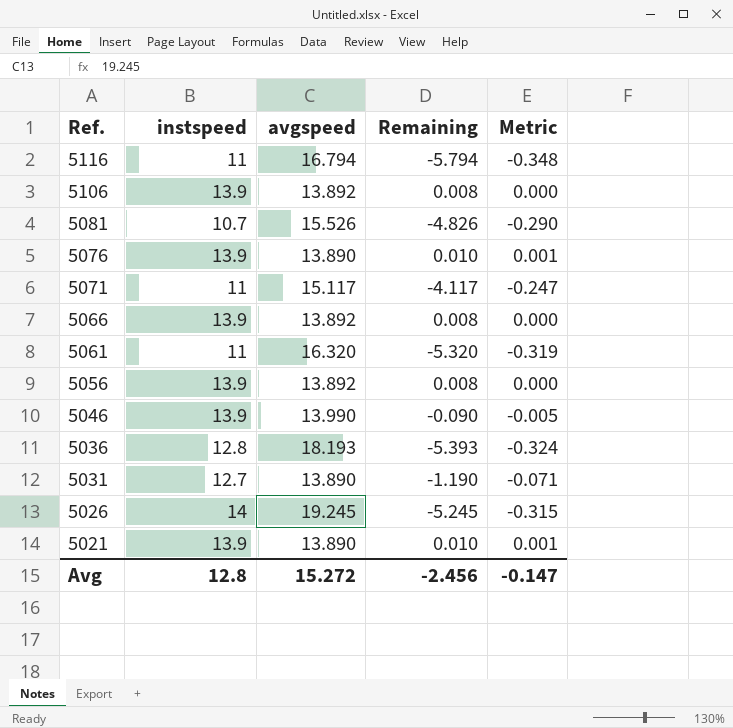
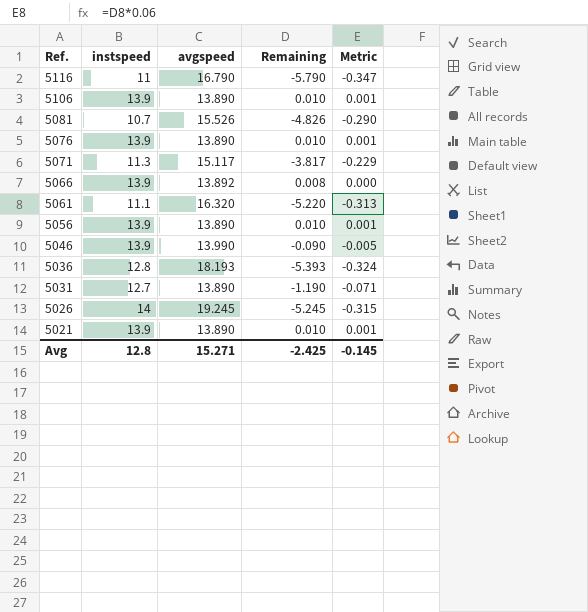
5116 | avgspeed: 16.794 -> 16.790
5116 | Remaining: -5.794 -> -5.790
5116 | Metric: -0.348 -> -0.347
5106 | avgspeed: 13.892 -> 13.890
5106 | Remaining: 0.008 -> 0.010
5106 | Metric: 0.000 -> 0.001
5071 | instspeed: 11 -> 11.3
5071 | Remaining: -4.117 -> -3.817
5071 | Metric: -0.247 -> -0.229
5061 | instspeed: 11 -> 11.1
5061 | Remaining: -5.320 -> -5.220
5061 | Metric: -0.319 -> -0.313
5056 | avgspeed: 13.892 -> 13.890
5056 | Remaining: 0.008 -> 0.010
5056 | Metric: 0.000 -> 0.001
Avg | avgspeed: 15.272 -> 15.271
Avg | Remaining: -2.456 -> -2.425
Avg | Metric: -0.147 -> -0.145

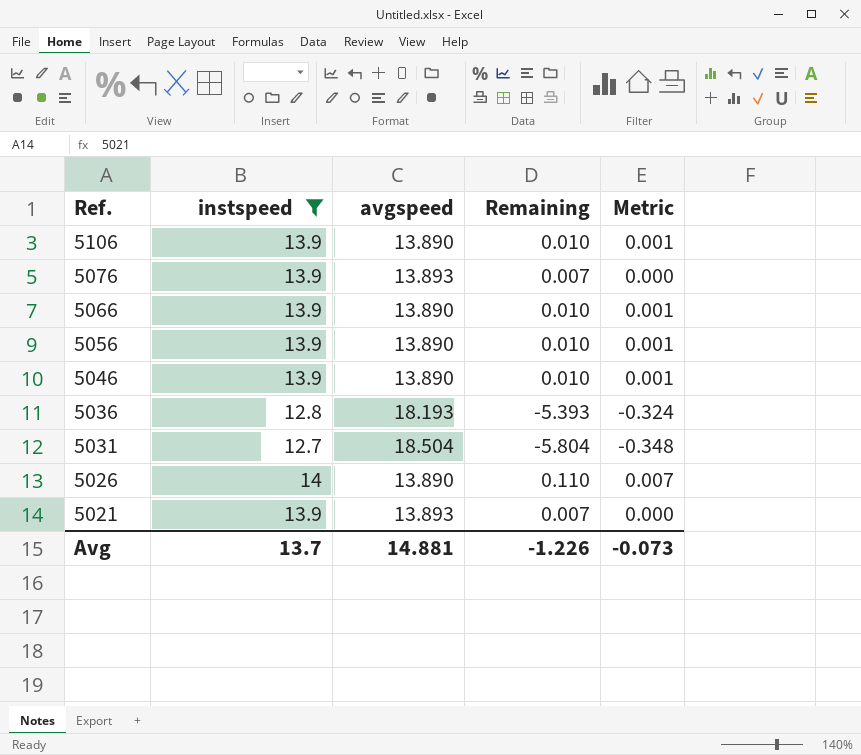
filter: none -> instspeed >= 12.7
5076 | avgspeed: 13.890 -> 13.893
5076 | Remaining: 0.010 -> 0.007
5076 | Metric: 0.001 -> 0.000
5066 | avgspeed: 13.892 -> 13.890
5066 | Remaining: 0.008 -> 0.010
5066 | Metric: 0.000 -> 0.001
5046 | avgspeed: 13.990 -> 13.890
5046 | Remaining: -0.090 -> 0.010
5046 | Metric: -0.005 -> 0.001
5031 | avgspeed: 13.890 -> 18.504
5031 | Remaining: -1.190 -> -5.804
5031 | Metric: -0.071 -> -0.348
5026 | avgspeed: 19.245 -> 13.890
5026 | Remaining: -5.245 -> 0.110
5026 | Metric: -0.315 -> 0.007
5021 | avgspeed: 13.890 -> 13.893
5021 | Remaining: 0.010 -> 0.007
5021 | Metric: 0.001 -> 0.000
Avg | instspeed: 12.8 -> 13.7
Avg | avgspeed: 15.271 -> 14.881
Avg | Remaining: -2.425 -> -1.226
Avg | Metric: -0.145 -> -0.073

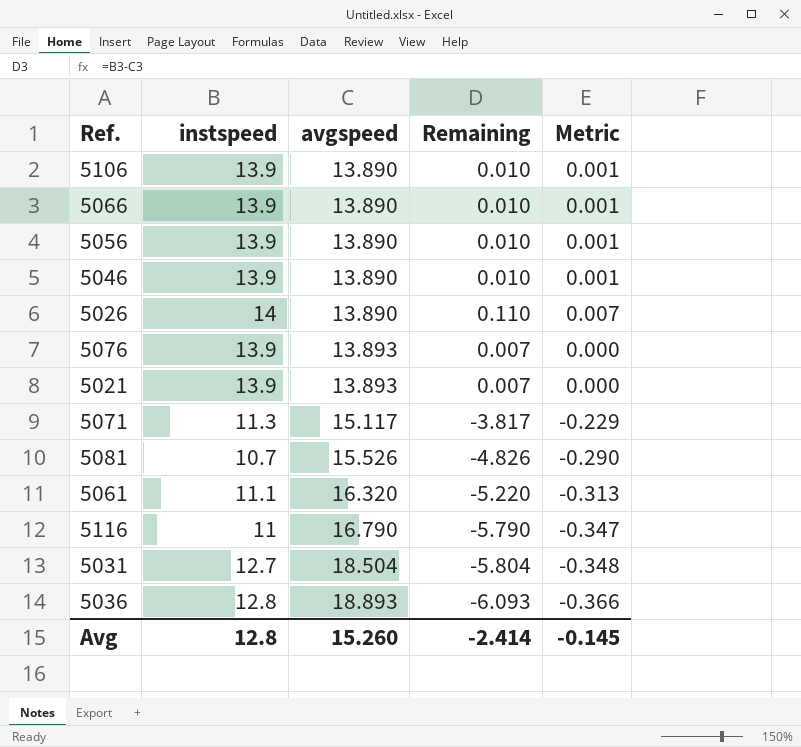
filter: instspeed >= 12.7 -> none
row order: Ref. descending -> avgspeed ascending
5036 | avgspeed: 18.193 -> 18.893
5036 | Remaining: -5.393 -> -6.093
5036 | Metric: -0.324 -> -0.366
Avg | instspeed: 13.7 -> 12.8
Avg | avgspeed: 14.881 -> 15.260
Avg | Remaining: -1.226 -> -2.414
Avg | Metric: -0.073 -> -0.145

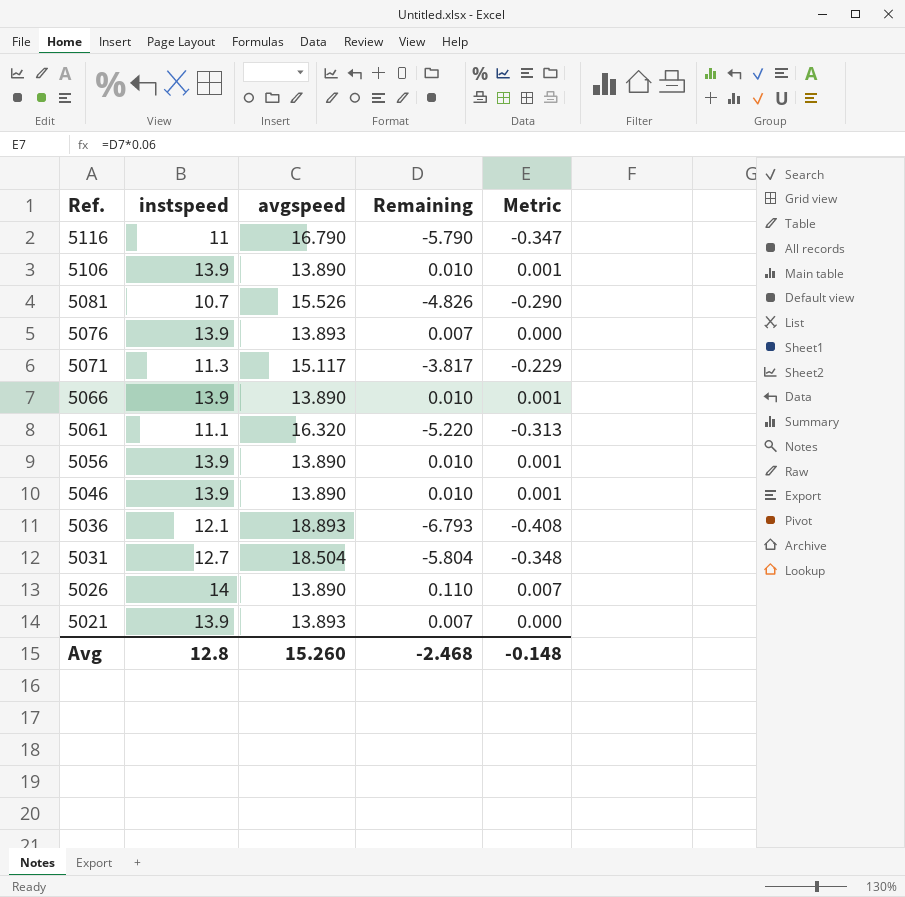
row order: avgspeed ascending -> Ref. descending
5036 | instspeed: 12.8 -> 12.1
5036 | Remaining: -6.093 -> -6.793
5036 | Metric: -0.366 -> -0.408
Avg | Remaining: -2.414 -> -2.468
Avg | Metric: -0.145 -> -0.148

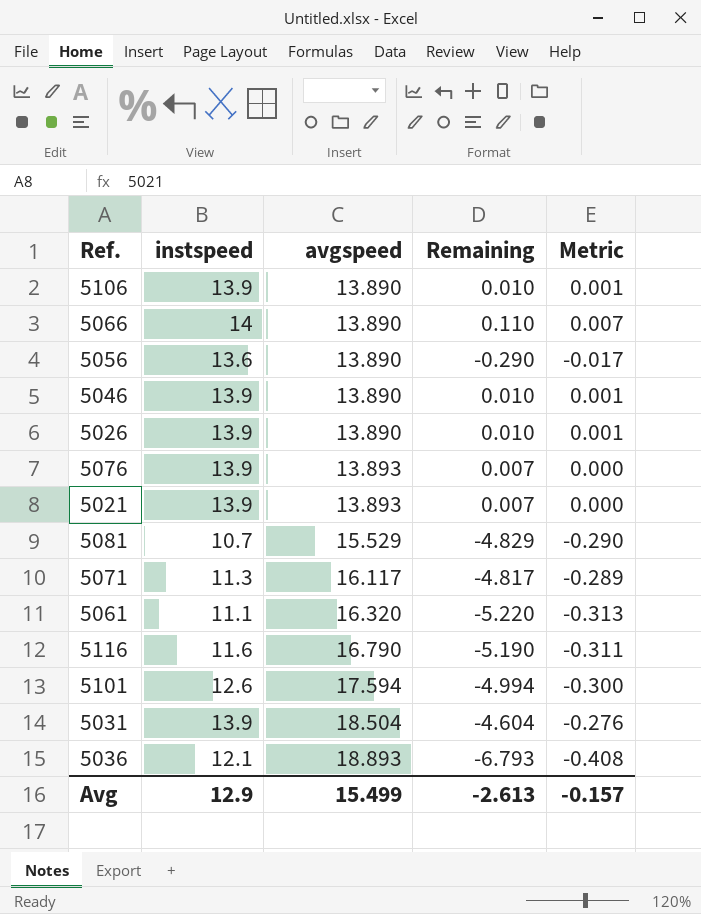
row order: Ref. descending -> avgspeed ascending
5066 | instspeed: 13.9 -> 14
5066 | Remaining: 0.010 -> 0.110
5066 | Metric: 0.001 -> 0.007
5056 | instspeed: 13.9 -> 13.6
5056 | Remaining: 0.010 -> -0.290
5056 | Metric: 0.001 -> -0.017
5026 | instspeed: 14 -> 13.9
5026 | Remaining: 0.110 -> 0.010
5026 | Metric: 0.007 -> 0.001
5081 | avgspeed: 15.526 -> 15.529
5081 | Remaining: -4.826 -> -4.829
5071 | avgspeed: 15.117 -> 16.117
5071 | Remaining: -3.817 -> -4.817
5071 | Metric: -0.229 -> -0.289
5116 | instspeed: 11 -> 11.6
5116 | Remaining: -5.790 -> -5.190
5116 | Metric: -0.347 -> -0.311
row 5101: none -> 12.6 | 17.594 | -4.994 | -0.300
5031 | instspeed: 12.7 -> 13.9
5031 | Remaining: -5.804 -> -4.604
5031 | Metric: -0.348 -> -0.276
Avg | instspeed: 12.8 -> 12.9
Avg | avgspeed: 15.260 -> 15.499
Avg | Remaining: -2.468 -> -2.613
Avg | Metric: -0.148 -> -0.157

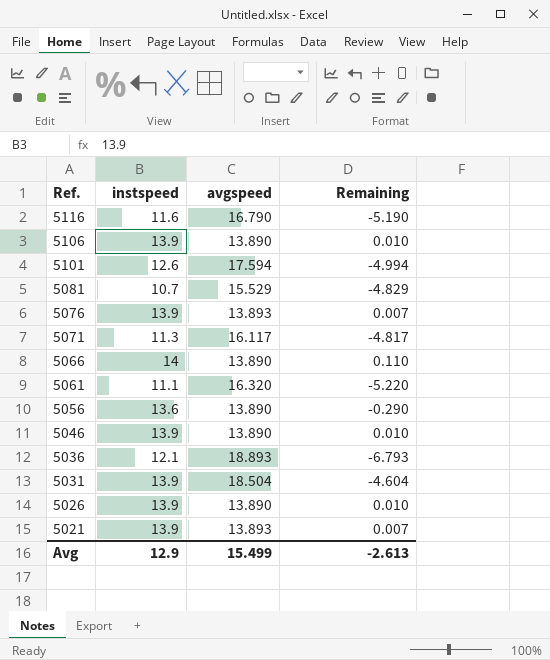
row order: avgspeed ascending -> Ref. descending
column Metric | formula: [Remaining] * 0.06 -> none

